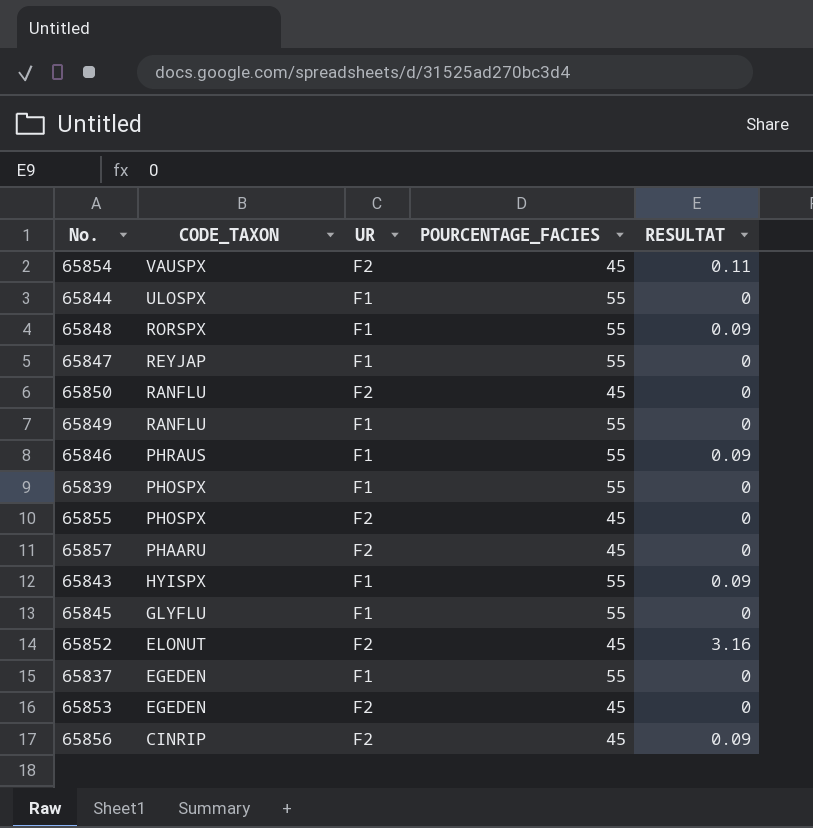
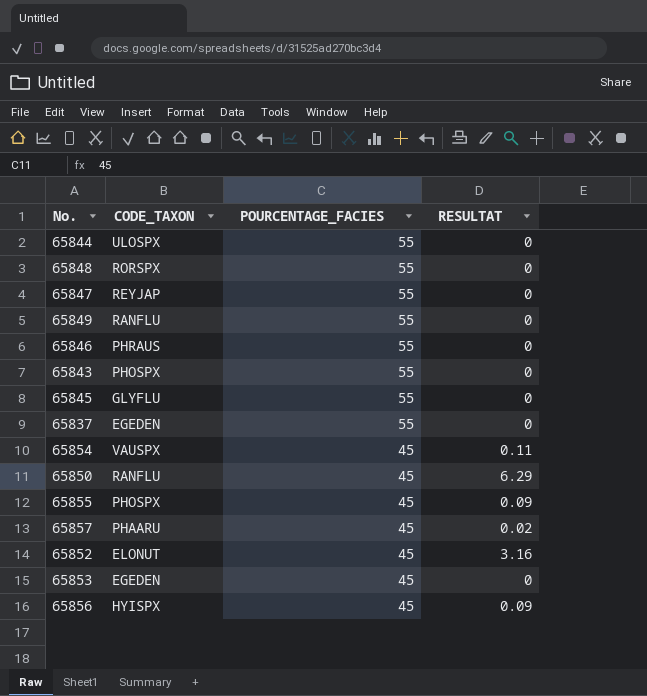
row order: CODE_TAXON descending -> POURCENTAGE_FACIES descending
column UR | position: 3 -> none
row 65839: PHOSPX | F1 | 55 | 0 -> none
65848 | RESULTAT: 0.09 -> 0
65846 | RESULTAT: 0.09 -> 0
65843 | CODE_TAXON: HYISPX -> PHOSPX
65843 | RESULTAT: 0.09 -> 0
65850 | RESULTAT: 0 -> 6.29
65855 | RESULTAT: 0 -> 0.09
65857 | RESULTAT: 0 -> 0.02
65856 | CODE_TAXON: CINRIP -> HYISPX

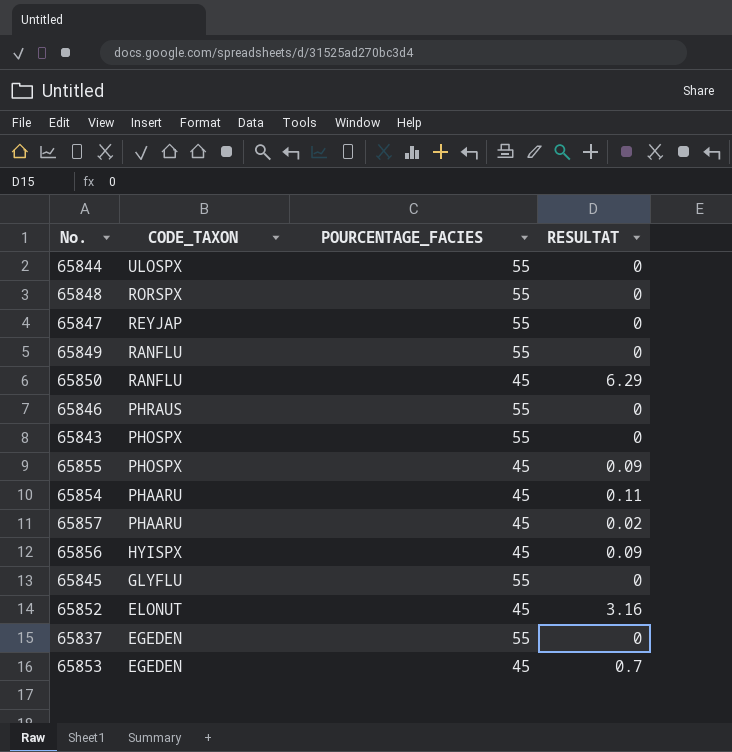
row order: POURCENTAGE_FACIES descending -> CODE_TAXON descending
65854 | CODE_TAXON: VAUSPX -> PHAARU
65853 | RESULTAT: 0 -> 0.7

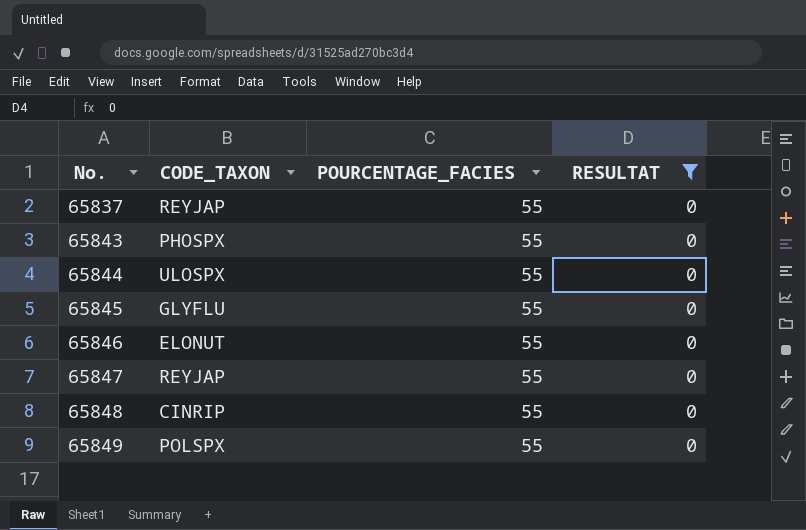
filter: none -> RESULTAT = 0
row order: CODE_TAXON descending -> No. ascending
65837 | CODE_TAXON: EGEDEN -> REYJAP
65846 | CODE_TAXON: PHRAUS -> ELONUT
65848 | CODE_TAXON: RORSPX -> CINRIP
65849 | CODE_TAXON: RANFLU -> POLSPX

